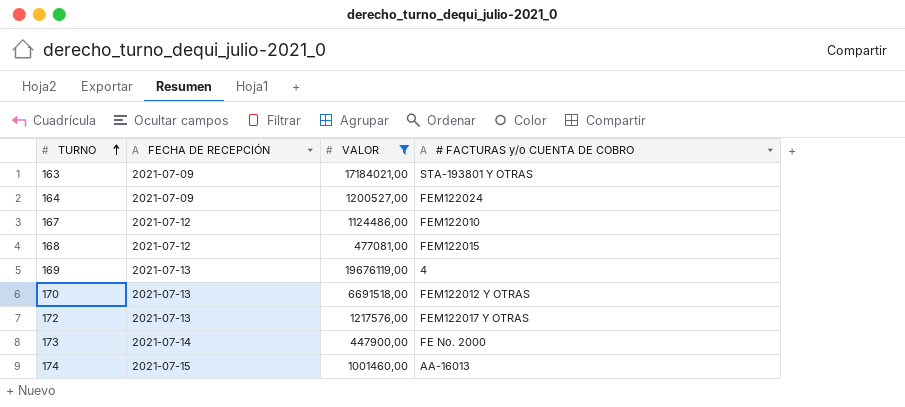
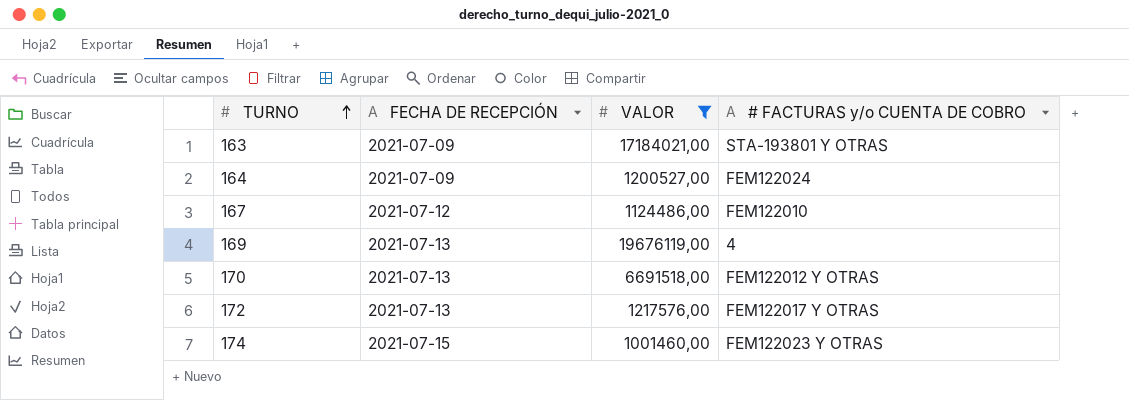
row 168: 2021-07-12 | 477081,00 | FEM122015 -> none
row 173: 2021-07-14 | 447900,00 | FE No. 2000 -> none
174 | # FACTURAS y/o CUENTA DE COBRO: AA-16013 -> FEM122023 Y OTRAS

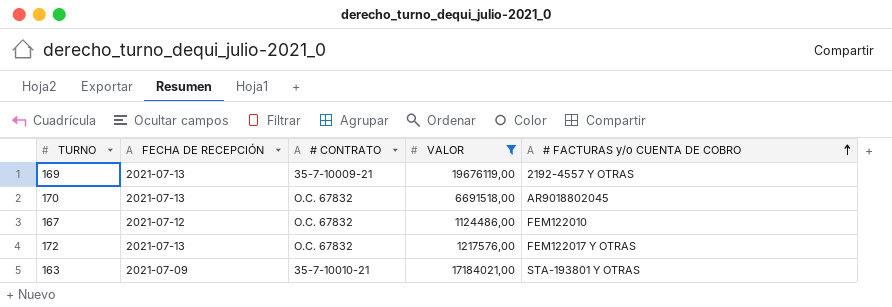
row order: TURNO ascending -> # FACTURAS y/o CUENTA DE COBRO ascending
column # CONTRATO | position: none -> 3
row 164: 2021-07-09 | 1200527,00 | FEM122024 -> none
row 174: 2021-07-15 | 1001460,00 | FEM122023 Y OTRAS -> none
169 | # FACTURAS y/o CUENTA DE COBRO: 4 -> 2192-4557 Y OTRAS
170 | # FACTURAS y/o CUENTA DE COBRO: FEM122012 Y OTRAS -> AR9018802045

